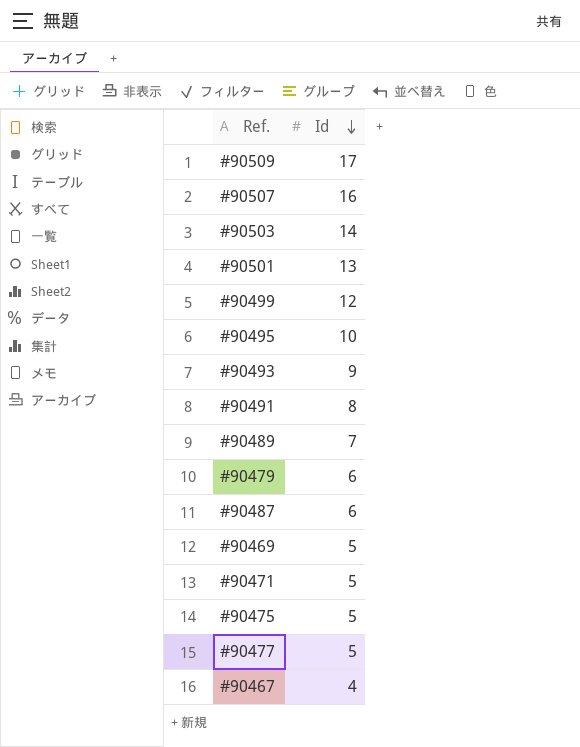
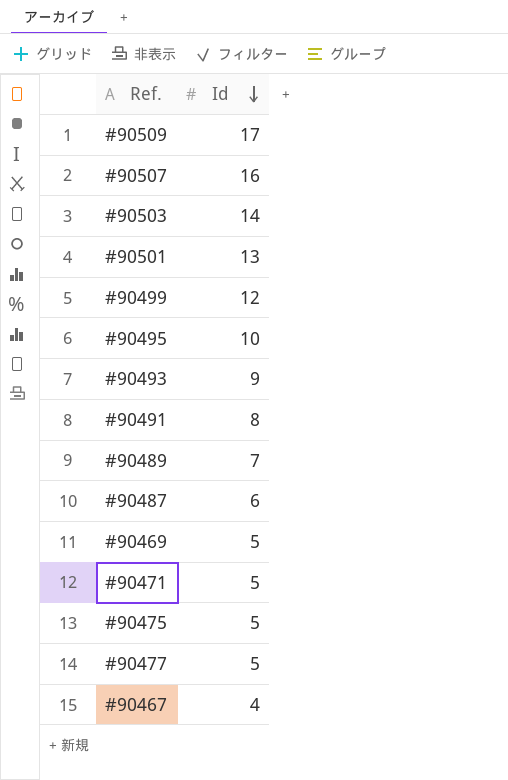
row #90479: 6 -> none

